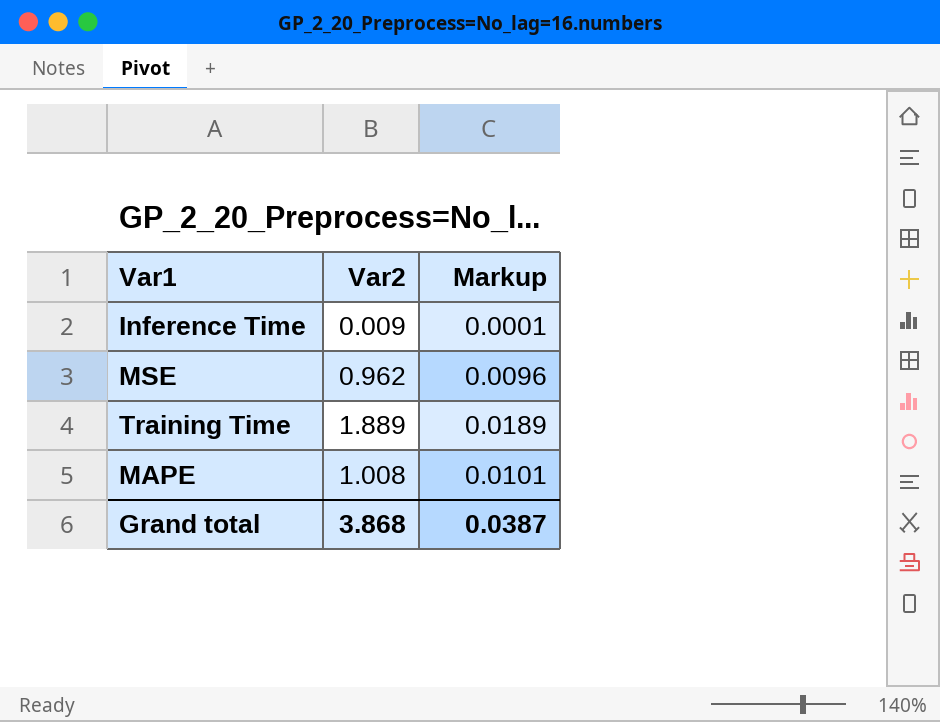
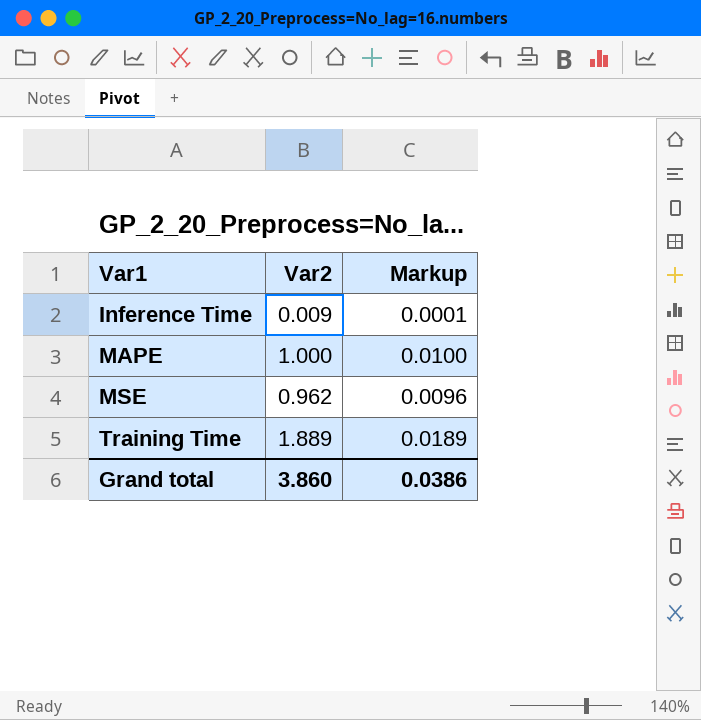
row order: none -> Var1 ascending
MAPE | Var2: 1.008 -> 1.000
MAPE | Markup: 0.0101 -> 0.0100
Grand total | Var2: 3.868 -> 3.860
Grand total | Markup: 0.0387 -> 0.0386

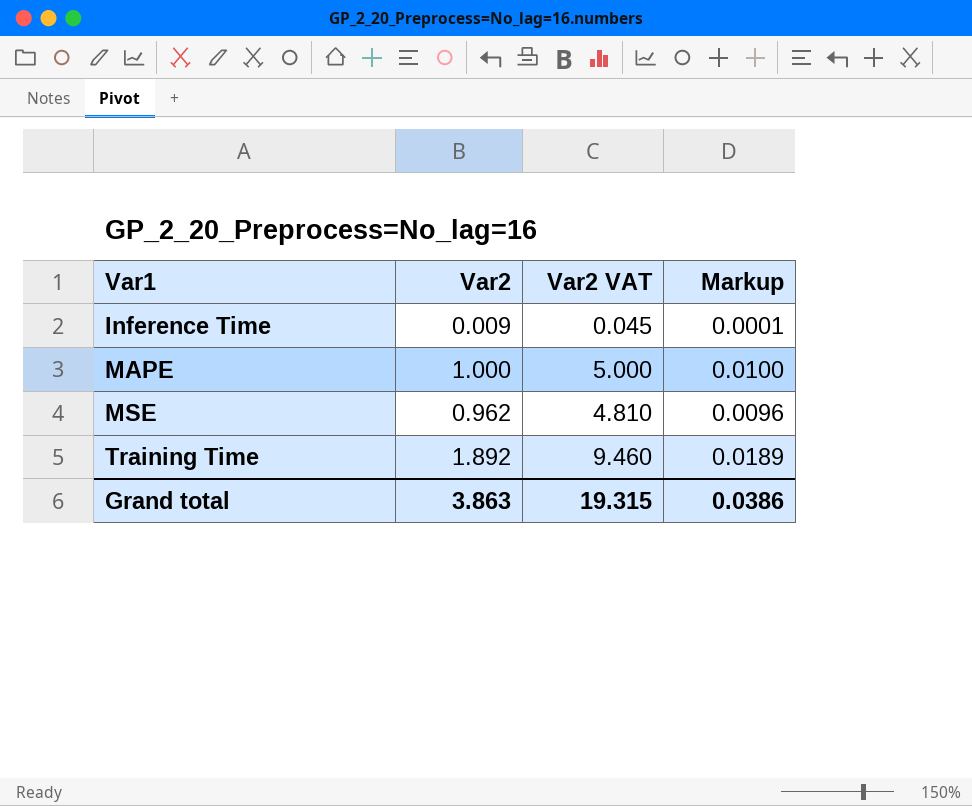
column Var2 VAT | formula: none -> [Var2] * 5
Training Time | Var2: 1.889 -> 1.892
Grand total | Var2: 3.860 -> 3.863

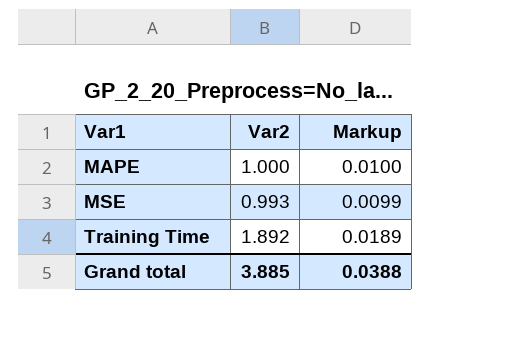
column Var2 VAT | formula: [Var2] * 5 -> none
row Inference Time: 0.009 | 0.045 | 0.0001 -> none
MSE | Var2: 0.962 -> 0.993
MSE | Markup: 0.0096 -> 0.0099
Grand total | Var2: 3.863 -> 3.885
Grand total | Markup: 0.0386 -> 0.0388

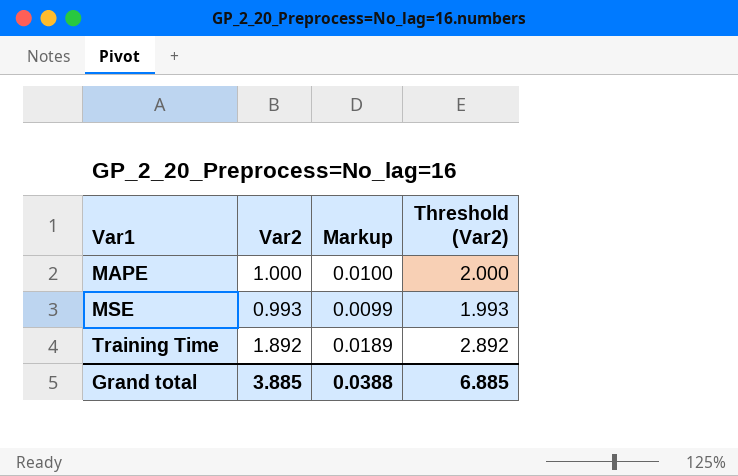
column Threshold (Var2) | formula: none -> [Var2] + 1

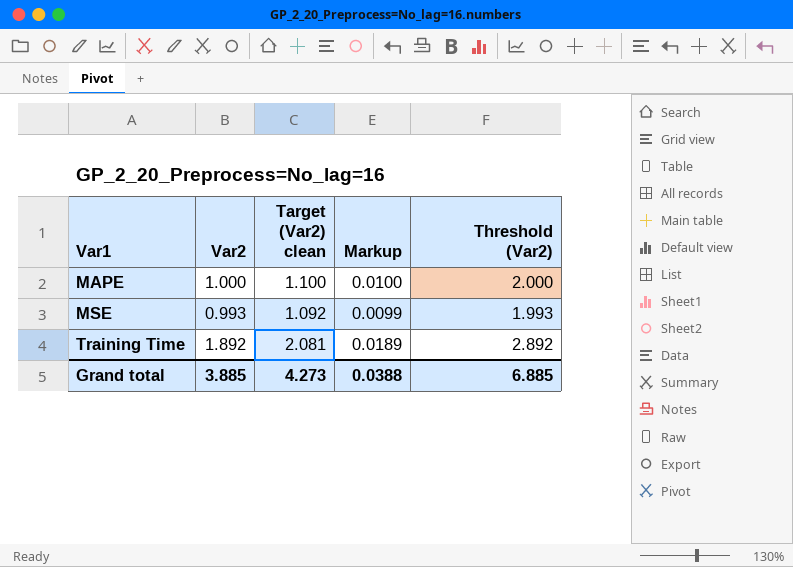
column Target (Var2) clean | formula: none -> [Var2] * 1.1

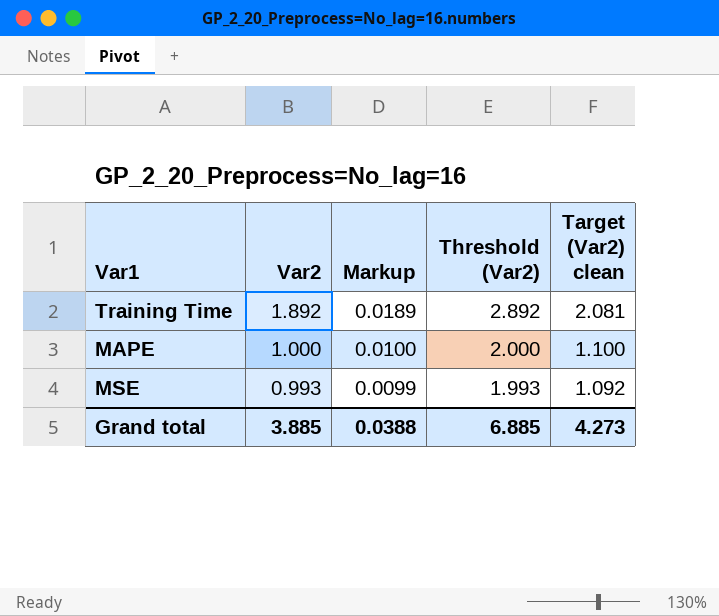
row order: Var1 ascending -> Var2 descending
column Target (Var2) clean | position: 3 -> 5

